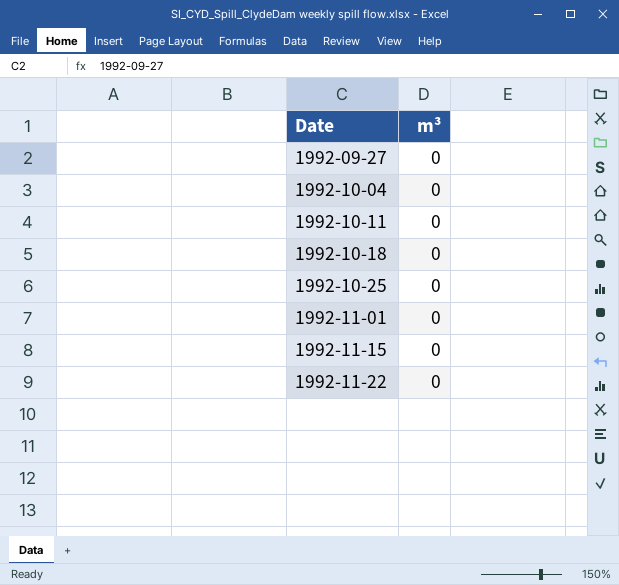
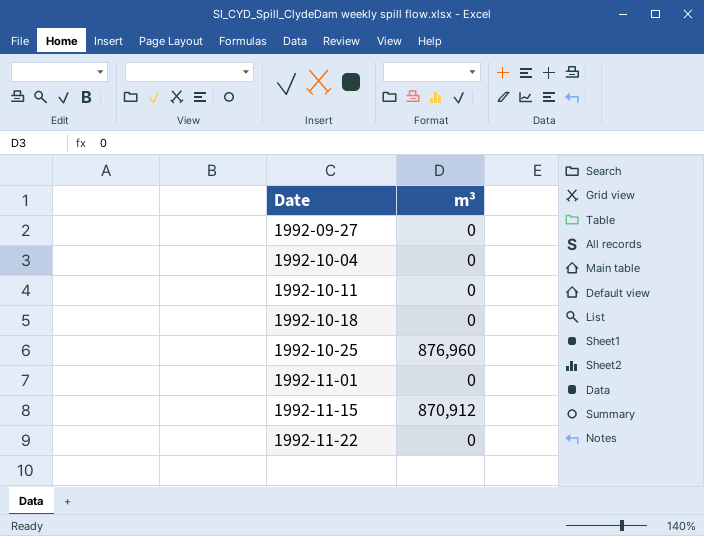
1992-10-25 | m³: 0 -> 876,960
1992-11-15 | m³: 0 -> 870,912

